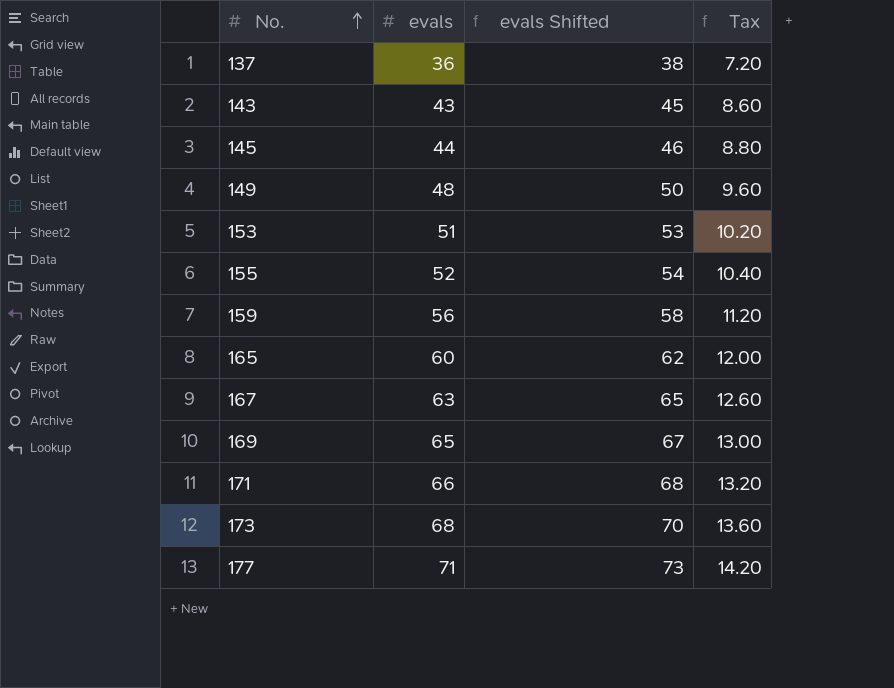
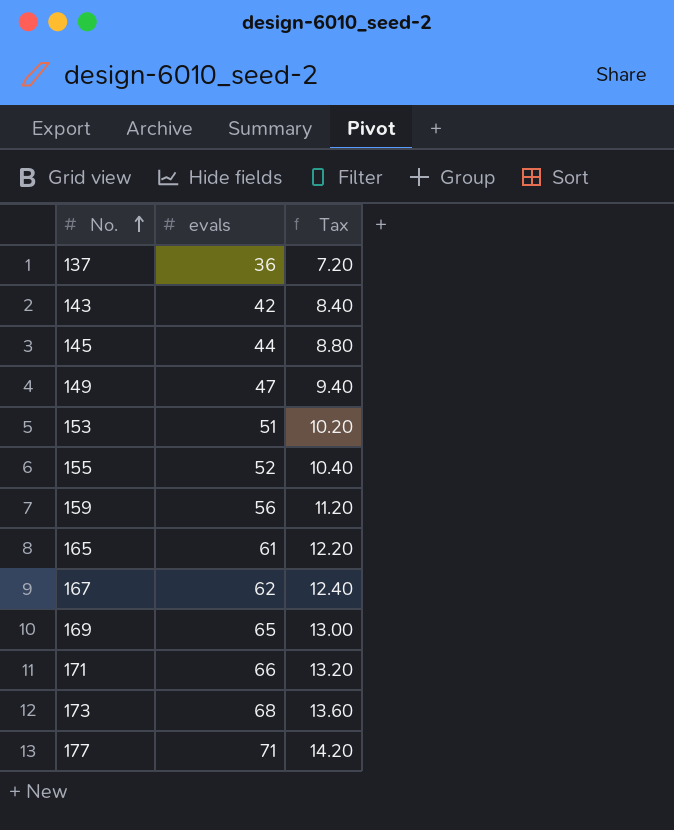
column evals Shifted | formula: [evals] + 2 -> none
143 | evals: 43 -> 42
143 | Tax: 8.60 -> 8.40
149 | evals: 48 -> 47
149 | Tax: 9.60 -> 9.40
165 | evals: 60 -> 61
165 | Tax: 12.00 -> 12.20
167 | evals: 63 -> 62
167 | Tax: 12.60 -> 12.40

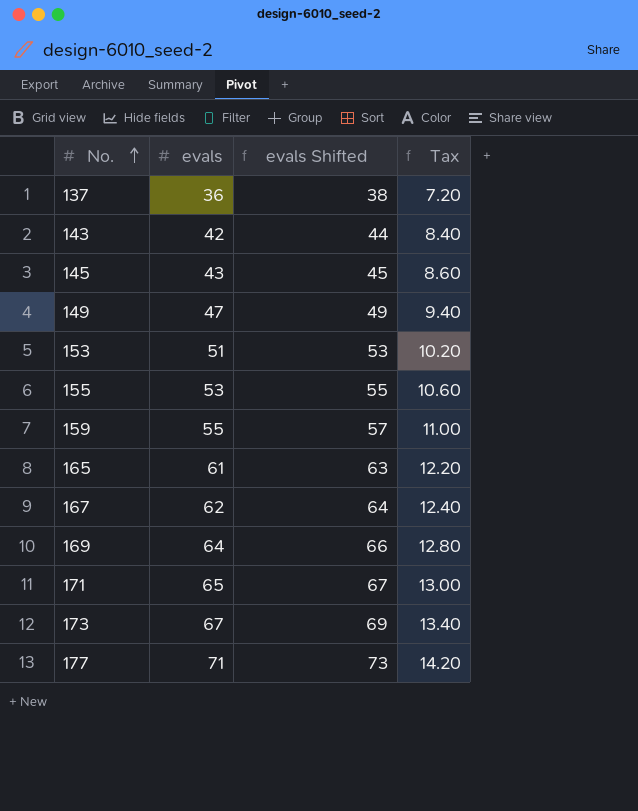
column evals Shifted | formula: none -> [evals] + 2
145 | evals: 44 -> 43
145 | Tax: 8.80 -> 8.60
155 | evals: 52 -> 53
155 | Tax: 10.40 -> 10.60
159 | evals: 56 -> 55
159 | Tax: 11.20 -> 11.00
169 | evals: 65 -> 64
169 | Tax: 13.00 -> 12.80
171 | evals: 66 -> 65
171 | Tax: 13.20 -> 13.00
173 | evals: 68 -> 67
173 | Tax: 13.60 -> 13.40

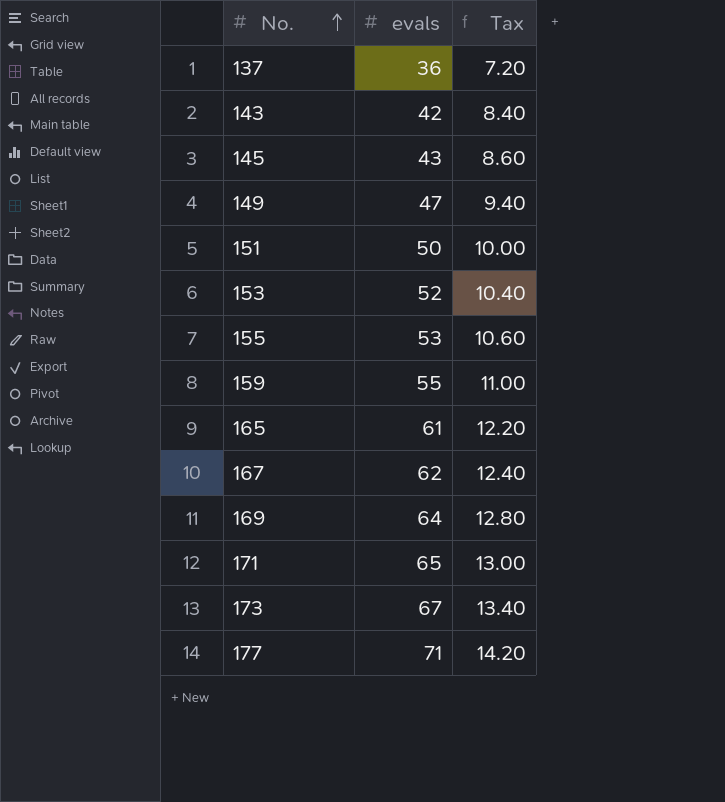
column evals Shifted | formula: [evals] + 2 -> none
row 151: none -> 50 | 10.00
153 | evals: 51 -> 52
153 | Tax: 10.20 -> 10.40

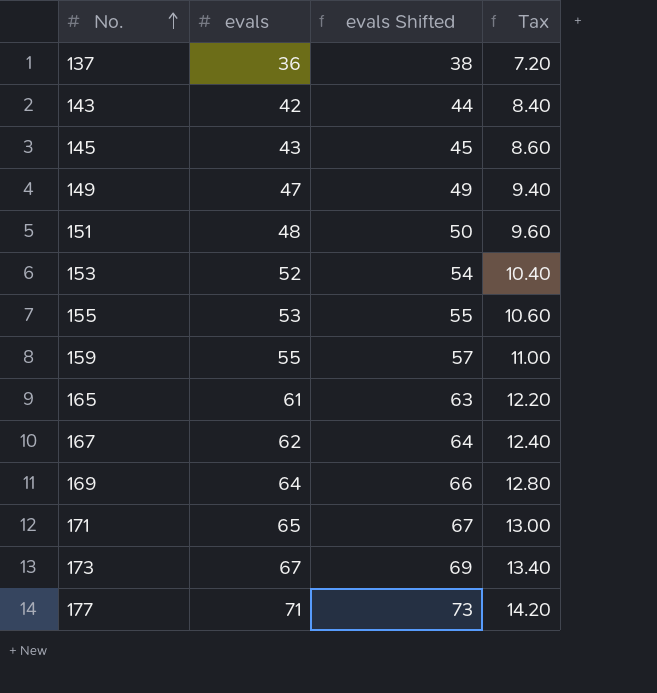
column evals Shifted | formula: none -> [evals] + 2
151 | evals: 50 -> 48
151 | Tax: 10.00 -> 9.60

